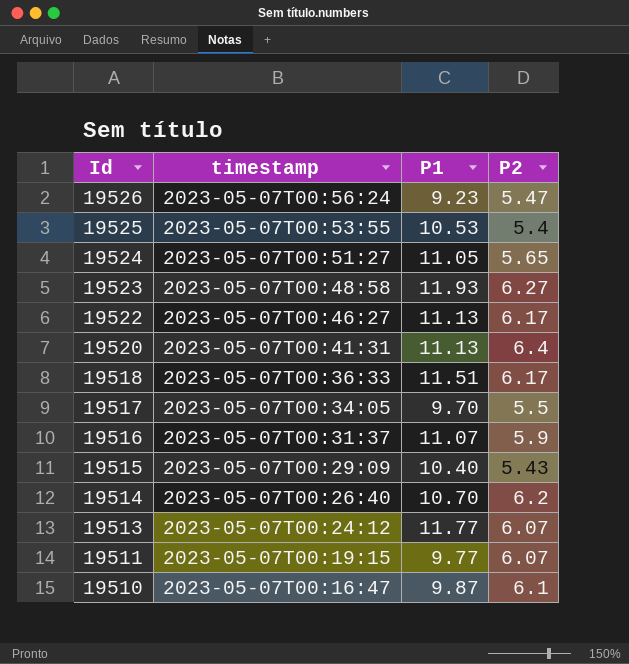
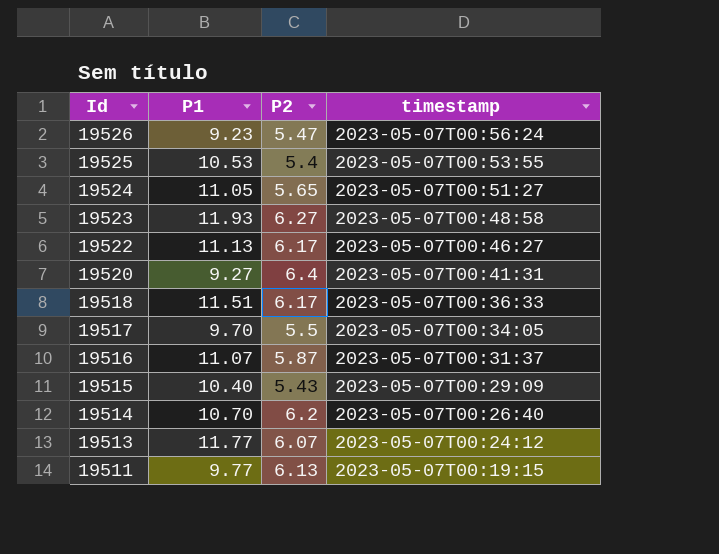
column timestamp | position: 2 -> 4
row 19510: 2023-05-07T00:16:47 | 9.87 | 6.1 -> none
19520 | P1: 11.13 -> 9.27
19516 | P2: 5.9 -> 5.87
19511 | P2: 6.07 -> 6.13

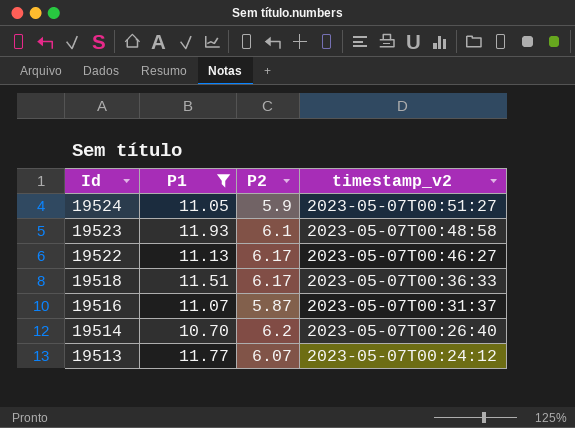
filter: none -> P1 >= 10.70
column name: timestamp -> timestamp_v2
19524 | P2: 5.65 -> 5.9
19523 | P2: 6.27 -> 6.1

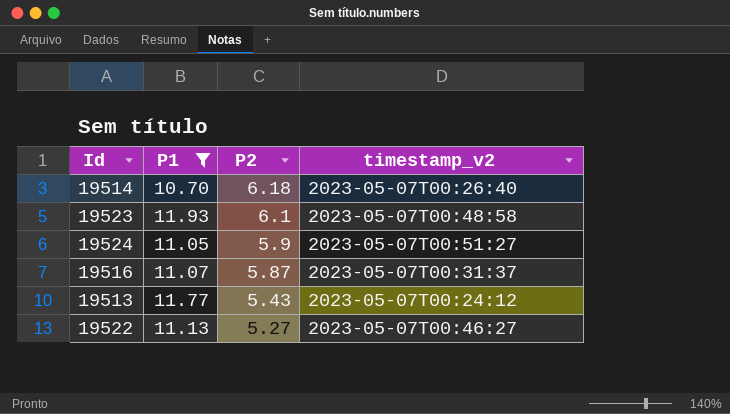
row order: Id descending -> P2 descending
row 19518: 11.51 | 6.17 | 2023-05-07T00:36:33 -> none
19514 | P2: 6.2 -> 6.18
19513 | P2: 6.07 -> 5.43
19522 | P2: 6.17 -> 5.27

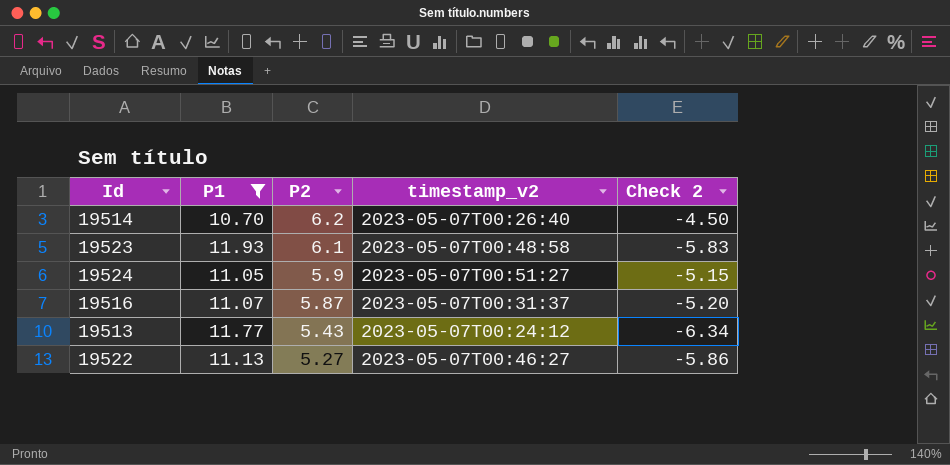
column Check 2 | formula: none -> [P2] - [P1]
19514 | P2: 6.18 -> 6.2

